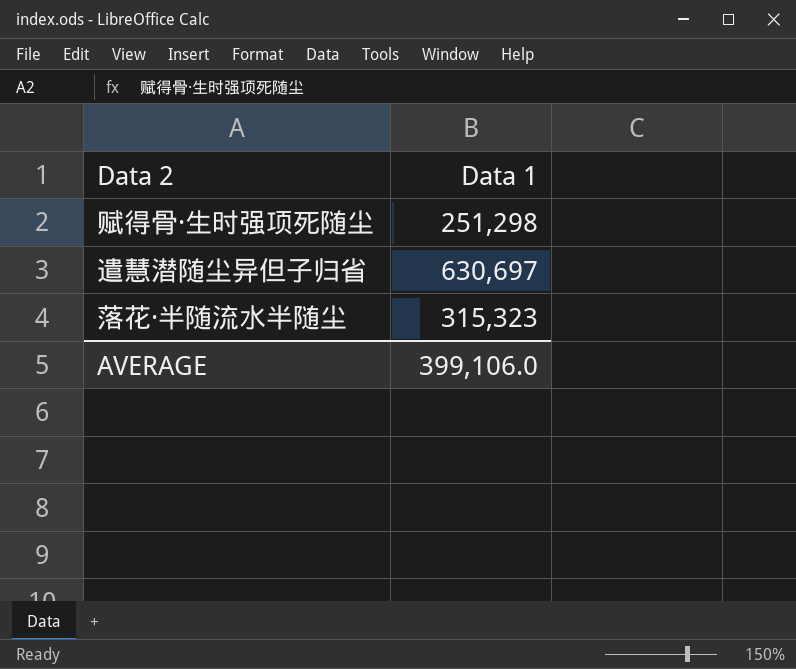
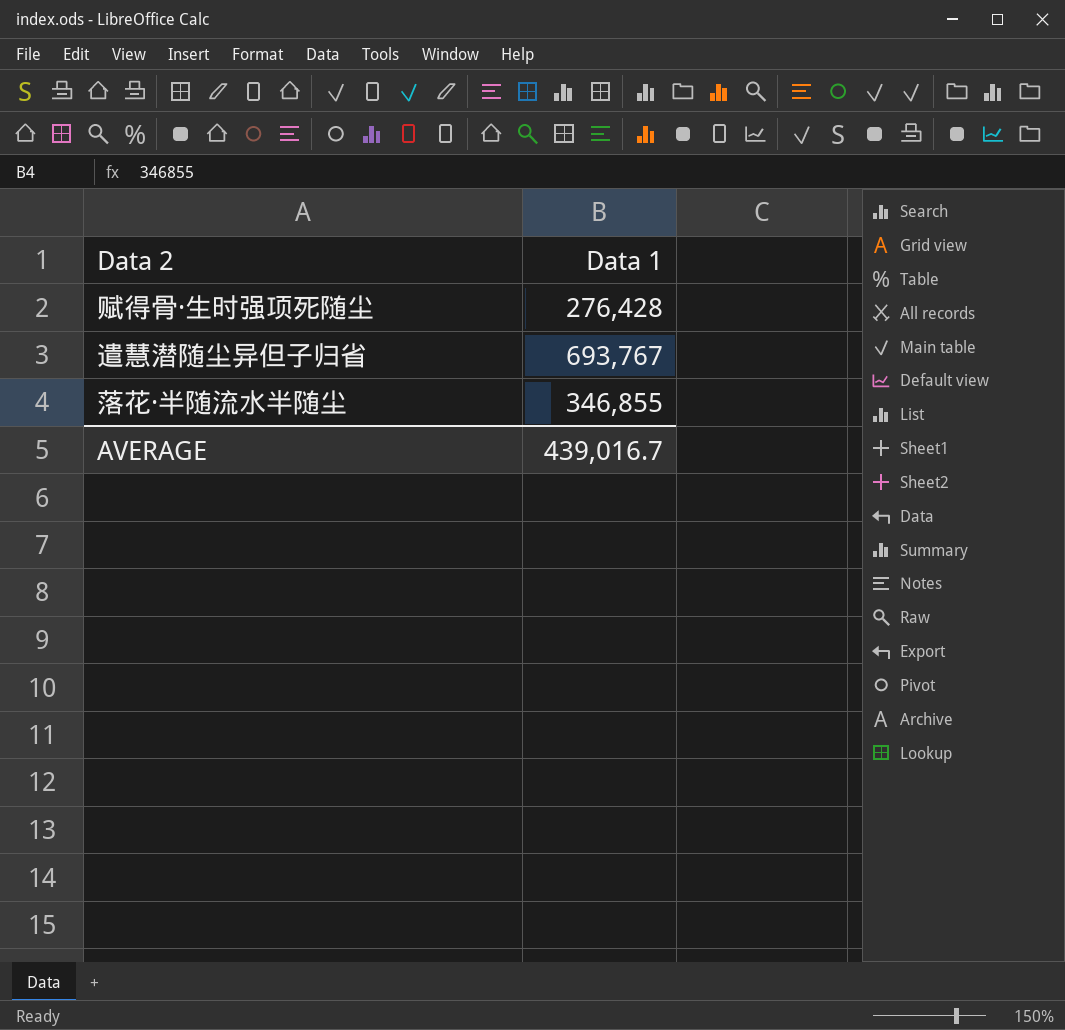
赋得骨·生时强项死随尘 | Data 1: 251,298 -> 276,428
遣慧潜随尘异但子归省 | Data 1: 630,697 -> 693,767
落花·半随流水半随尘 | Data 1: 315,323 -> 346,855
AVERAGE | Data 1: 399,106.0 -> 439,016.7

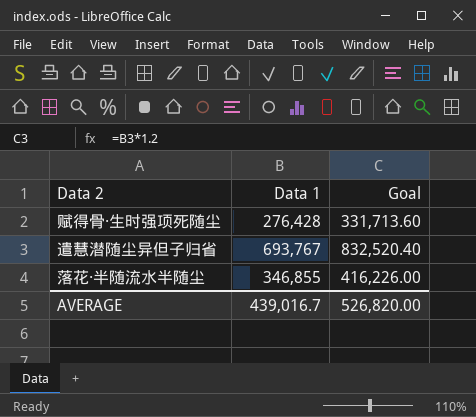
column Goal | formula: none -> [Data 1] * 1.2

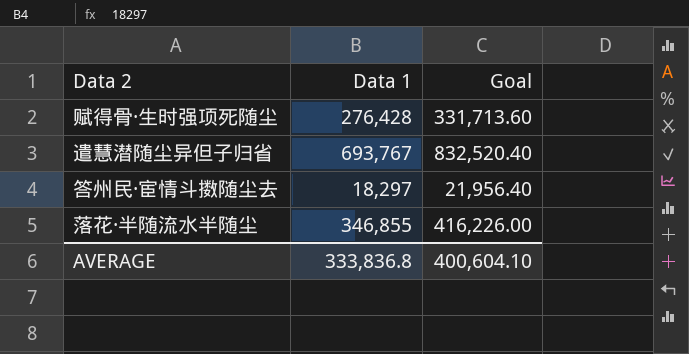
row 答州民·宦情斗擞随尘去: none -> 18,297 | 21,956.40
AVERAGE | Data 1: 439,016.7 -> 333,836.8
AVERAGE | Goal: 526,820.00 -> 400,604.10

